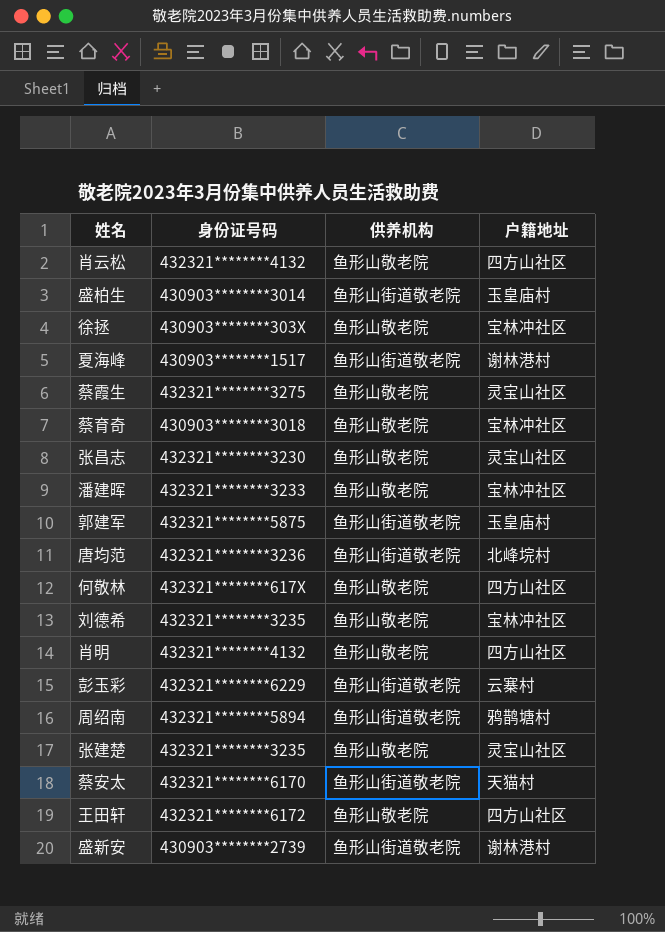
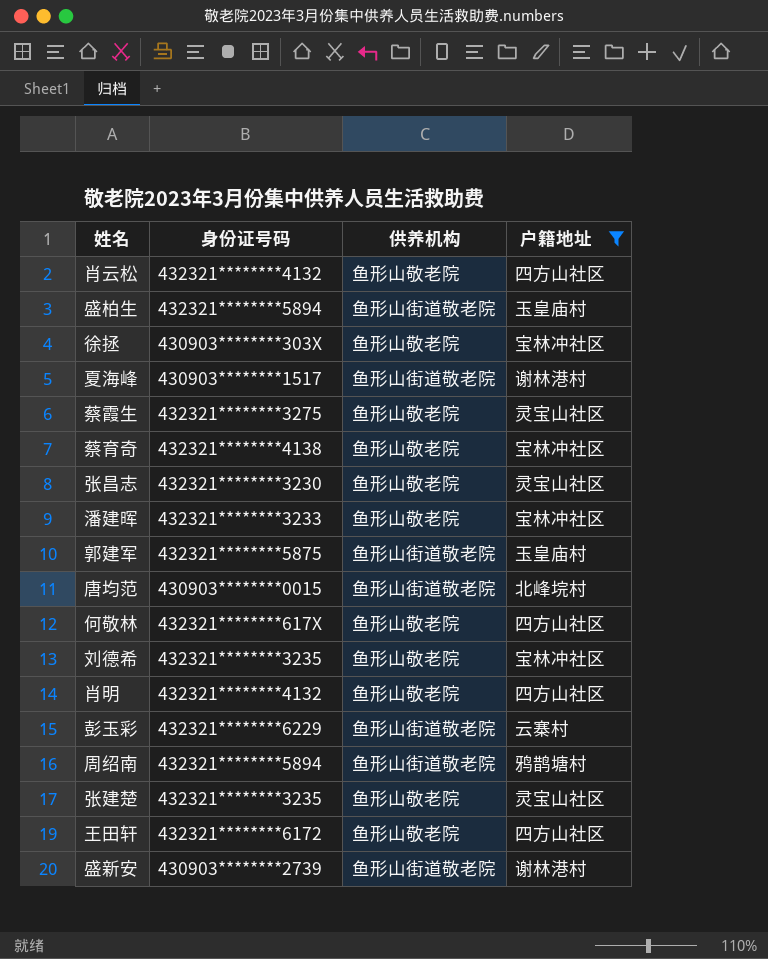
filter: none -> 户籍地址 != 天猫村
盛柏生 | 身份证号码: 430903********3014 -> 432321********5894
蔡育奇 | 身份证号码: 430903********3018 -> 432321********4138
唐均范 | 身份证号码: 432321********3236 -> 430903********0015

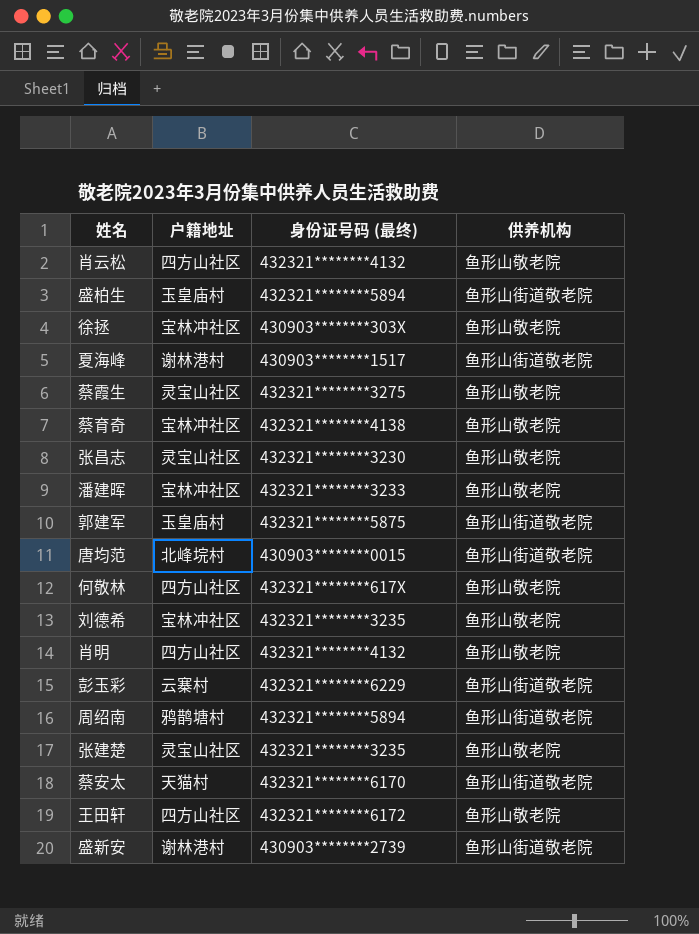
filter: 户籍地址 != 天猫村 -> none
column 户籍地址 | position: 4 -> 2
column name: 身份证号码 -> 身份证号码 (最终)

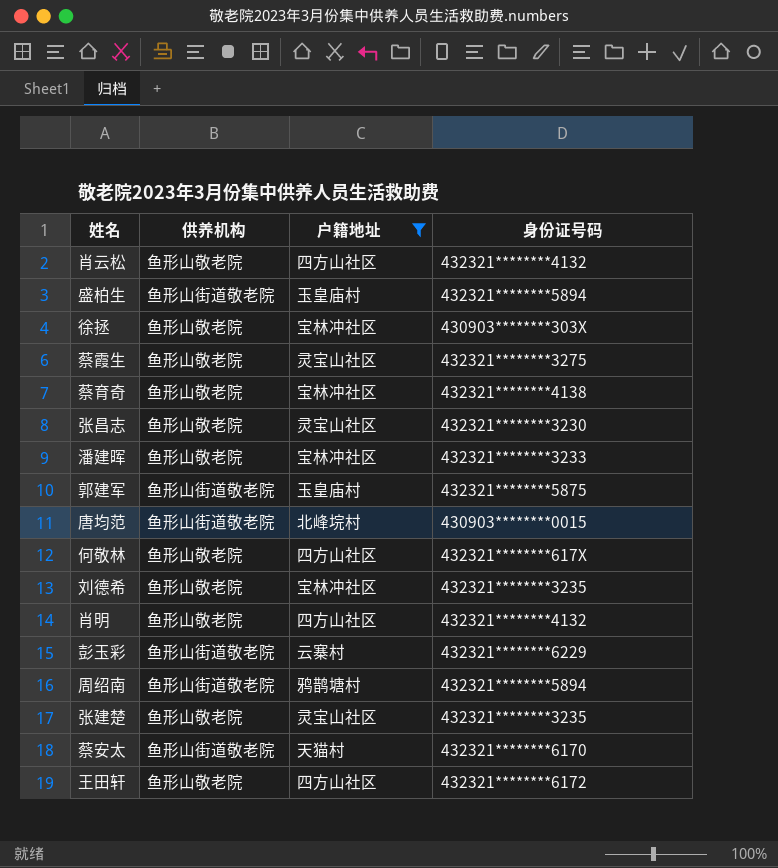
filter: none -> 户籍地址 != 谢林港村
column 供养机构 | position: 4 -> 2
column name: 身份证号码 (最终) -> 身份证号码

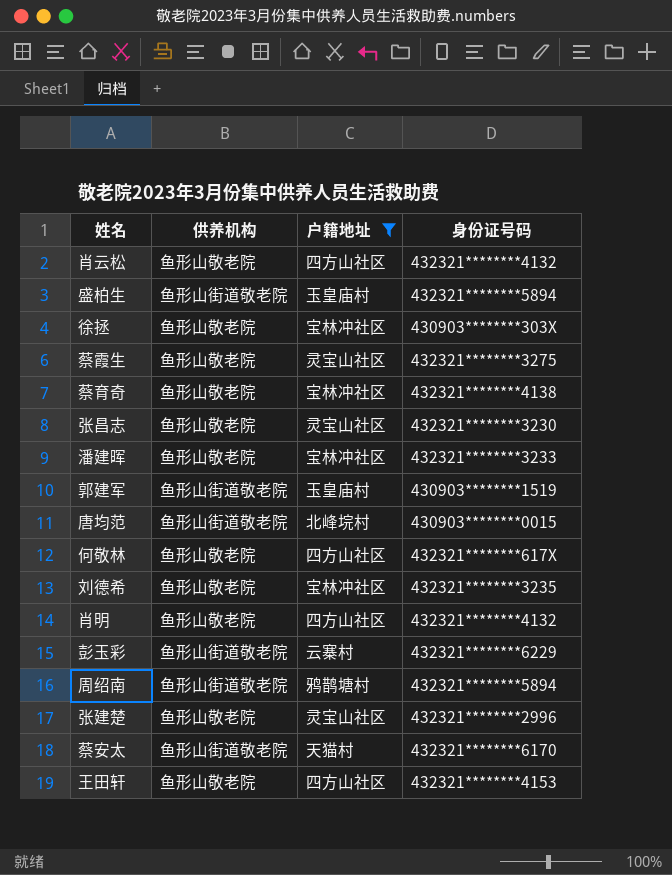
郭建军 | 身份证号码: 432321********5875 -> 430903********1519
张建楚 | 身份证号码: 432321********3235 -> 432321********2996
王田轩 | 身份证号码: 432321********6172 -> 432321********4153

